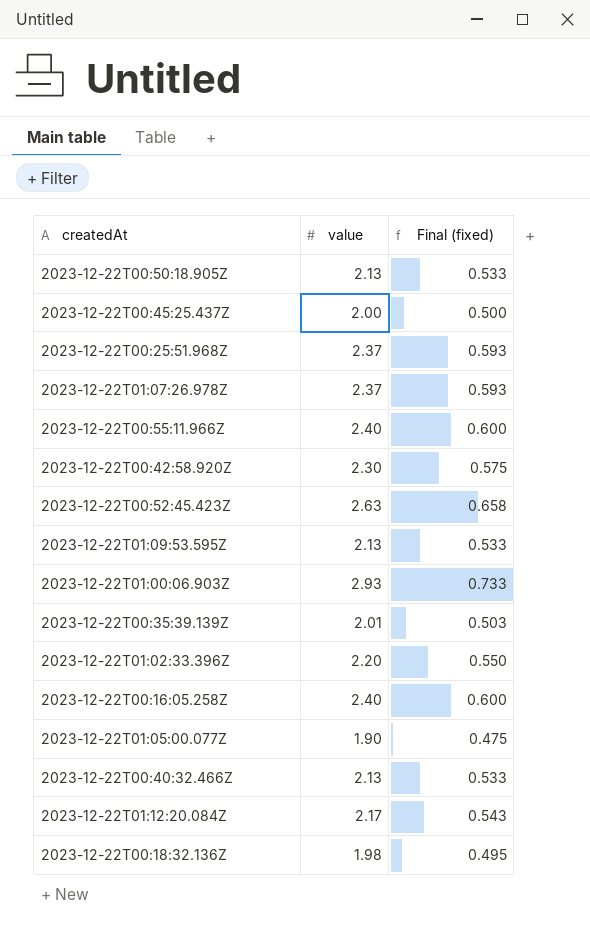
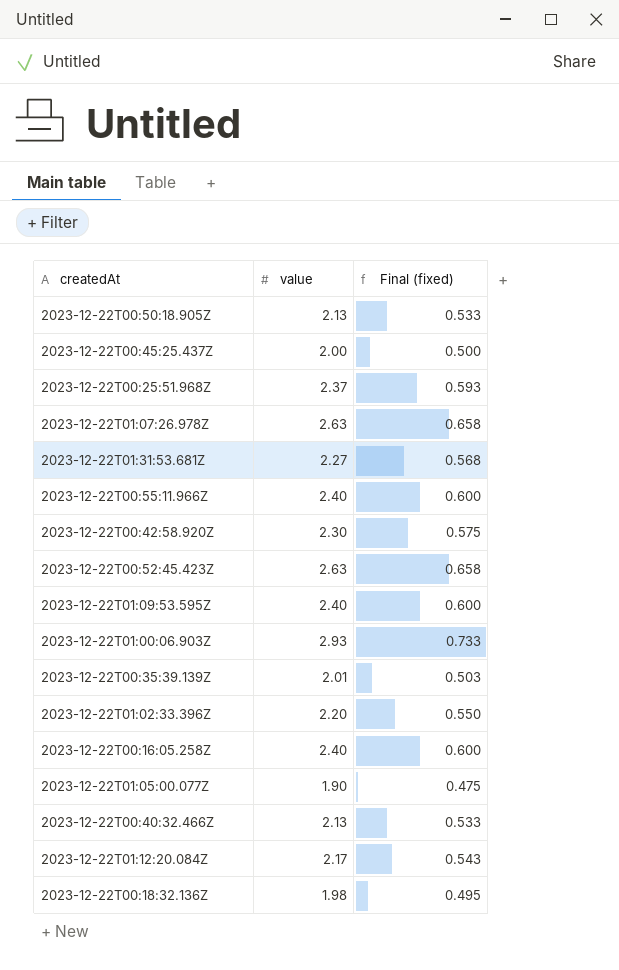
2023-12-22T01:07:26.978Z | value: 2.37 -> 2.63
2023-12-22T01:07:26.978Z | Final (fixed): 0.593 -> 0.658
row 2023-12-22T01:31:53.681Z: none -> 2.27 | 0.568
2023-12-22T01:09:53.595Z | value: 2.13 -> 2.40
2023-12-22T01:09:53.595Z | Final (fixed): 0.533 -> 0.600

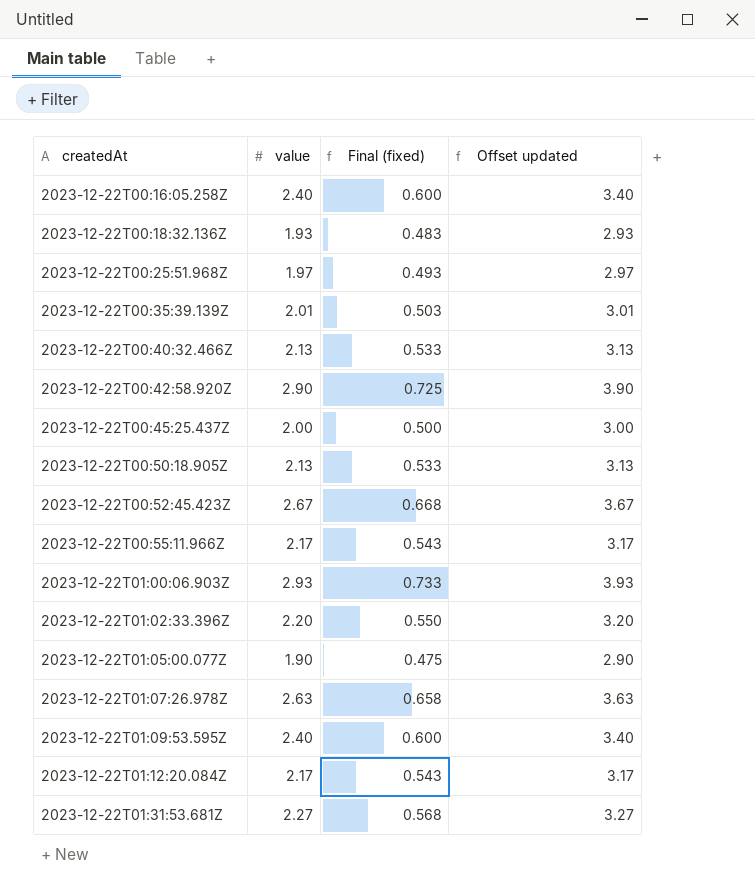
row order: none -> createdAt ascending
column Offset updated | formula: none -> [value] + 1
2023-12-22T00:18:32.136Z | value: 1.98 -> 1.93
2023-12-22T00:18:32.136Z | Final (fixed): 0.495 -> 0.483
2023-12-22T00:25:51.968Z | value: 2.37 -> 1.97
2023-12-22T00:25:51.968Z | Final (fixed): 0.593 -> 0.493
2023-12-22T00:42:58.920Z | value: 2.30 -> 2.90
2023-12-22T00:42:58.920Z | Final (fixed): 0.575 -> 0.725
2023-12-22T00:52:45.423Z | value: 2.63 -> 2.67
2023-12-22T00:52:45.423Z | Final (fixed): 0.658 -> 0.668
2023-12-22T00:55:11.966Z | value: 2.40 -> 2.17
2023-12-22T00:55:11.966Z | Final (fixed): 0.600 -> 0.543

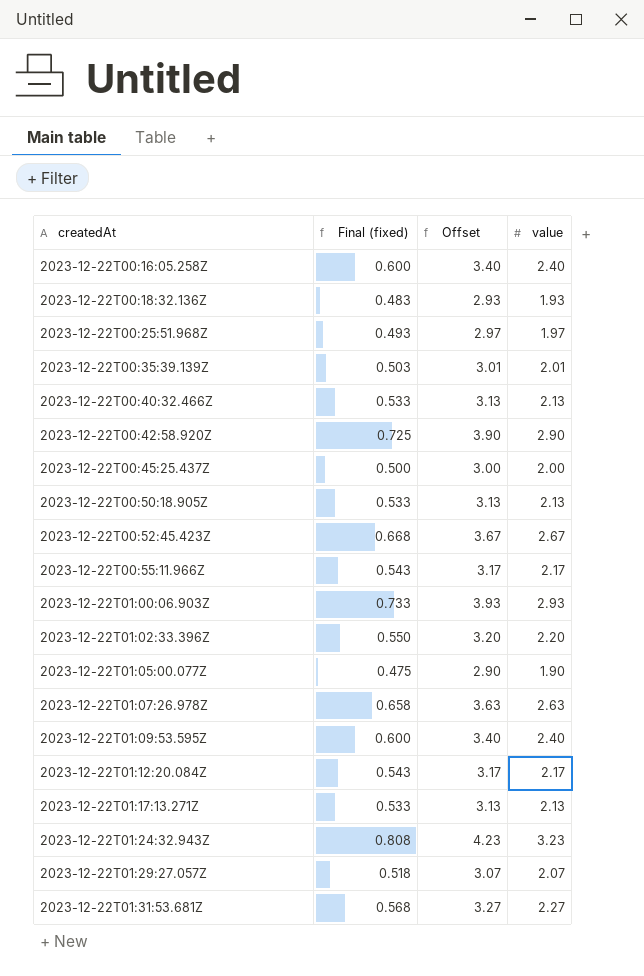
column name: Offset updated -> Offset
column value | position: 2 -> 4
row 2023-12-22T01:17:13.271Z: none -> 0.533 | 3.13 | 2.13
row 2023-12-22T01:24:32.943Z: none -> 0.808 | 4.23 | 3.23
row 2023-12-22T01:29:27.057Z: none -> 0.518 | 3.07 | 2.07

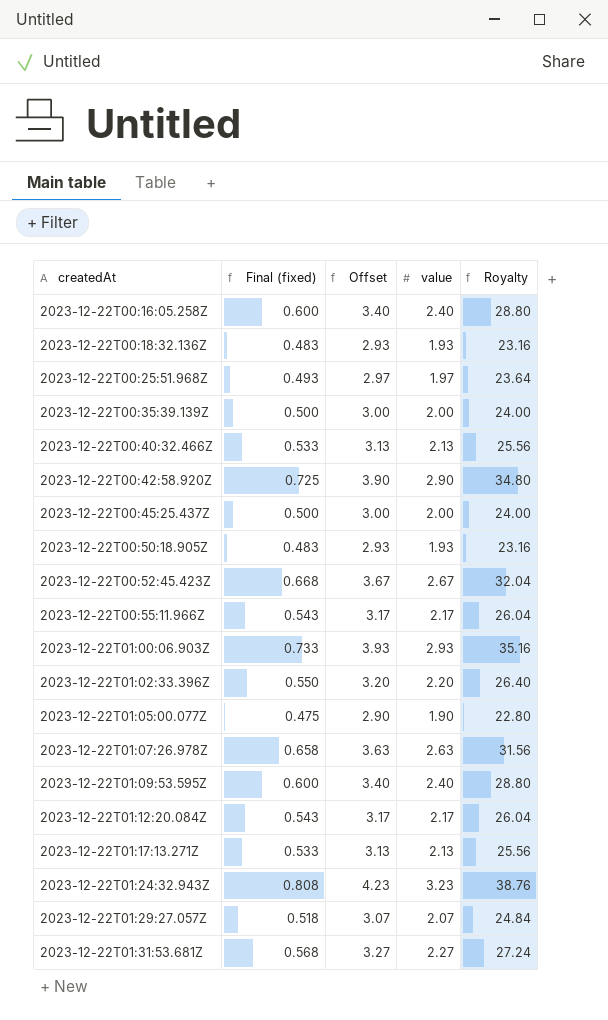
column Royalty | formula: none -> [value] * 12
2023-12-22T00:35:39.139Z | Final (fixed): 0.503 -> 0.500
2023-12-22T00:35:39.139Z | Offset: 3.01 -> 3.00
2023-12-22T00:35:39.139Z | value: 2.01 -> 2.00
2023-12-22T00:50:18.905Z | Final (fixed): 0.533 -> 0.483
2023-12-22T00:50:18.905Z | Offset: 3.13 -> 2.93
2023-12-22T00:50:18.905Z | value: 2.13 -> 1.93

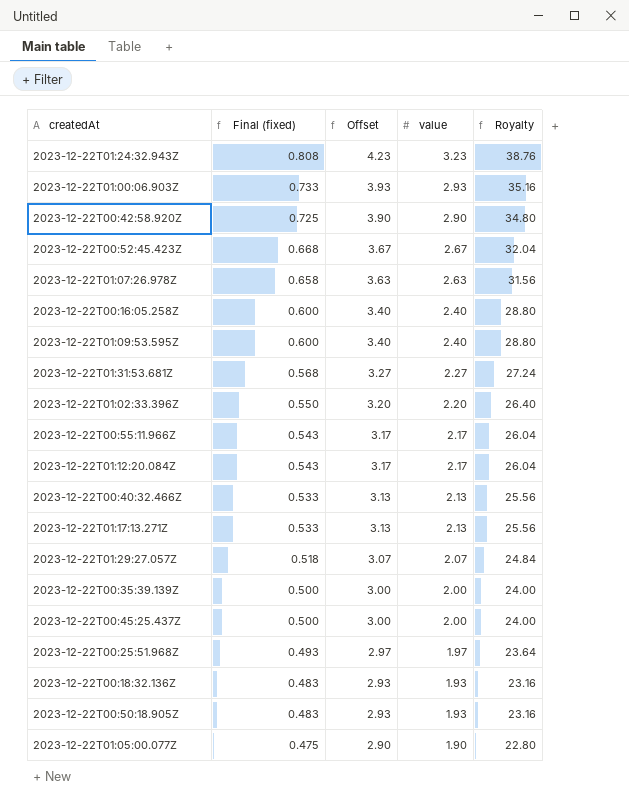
row order: createdAt ascending -> Final (fixed) descending

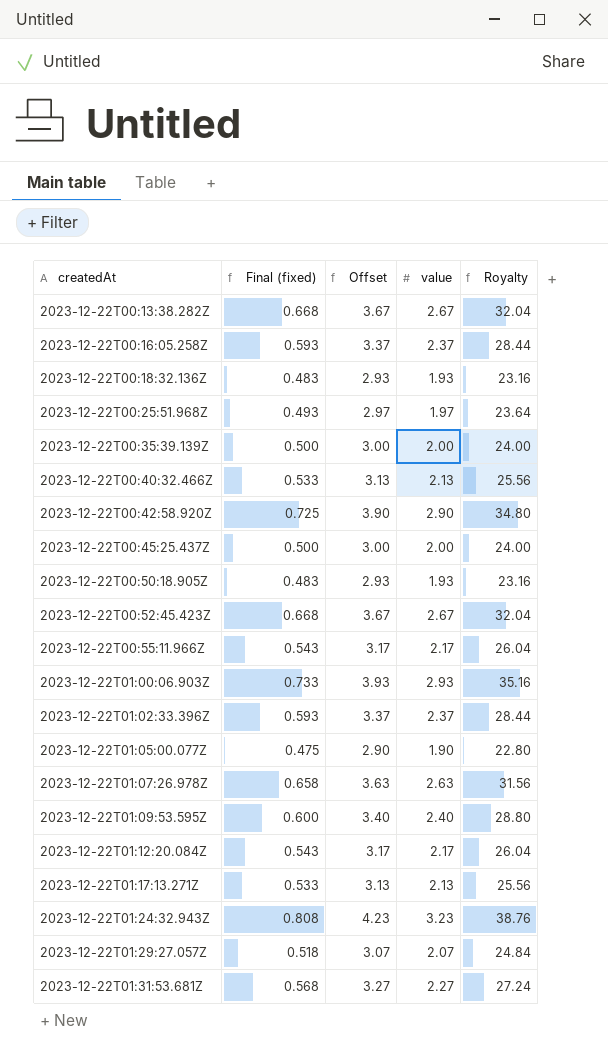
row order: Final (fixed) descending -> createdAt ascending
row 2023-12-22T00:13:38.282Z: none -> 0.668 | 3.67 | 2.67 | 32.04
2023-12-22T00:16:05.258Z | Final (fixed): 0.600 -> 0.593
2023-12-22T00:16:05.258Z | Offset: 3.40 -> 3.37
2023-12-22T00:16:05.258Z | value: 2.40 -> 2.37
2023-12-22T00:16:05.258Z | Royalty: 28.80 -> 28.44
2023-12-22T01:02:33.396Z | Final (fixed): 0.550 -> 0.593
2023-12-22T01:02:33.396Z | Offset: 3.20 -> 3.37
2023-12-22T01:02:33.396Z | value: 2.20 -> 2.37
2023-12-22T01:02:33.396Z | Royalty: 26.40 -> 28.44

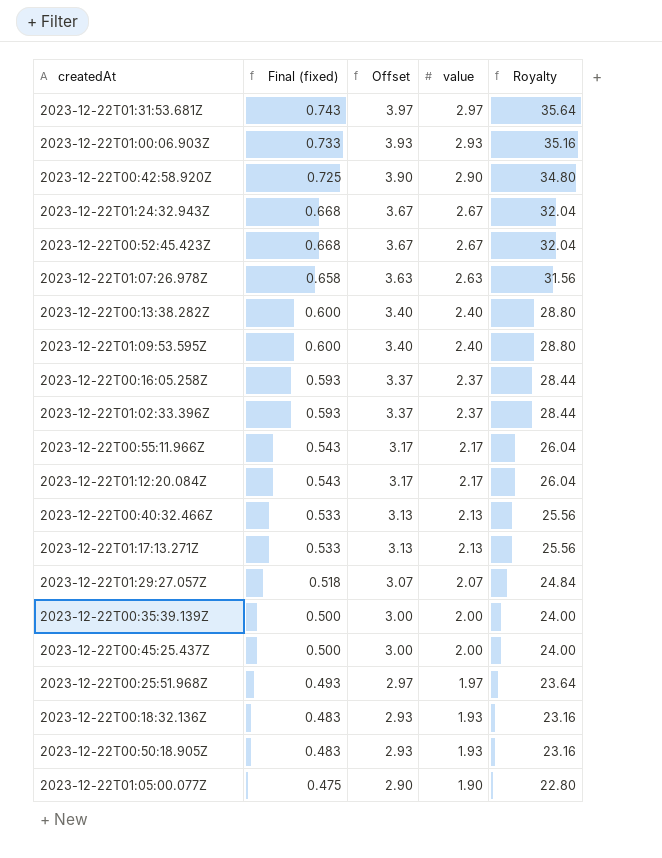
row order: createdAt ascending -> Final (fixed) descending
2023-12-22T01:31:53.681Z | Final (fixed): 0.568 -> 0.743
2023-12-22T01:31:53.681Z | Offset: 3.27 -> 3.97
2023-12-22T01:31:53.681Z | value: 2.27 -> 2.97
2023-12-22T01:31:53.681Z | Royalty: 27.24 -> 35.64
2023-12-22T01:24:32.943Z | Final (fixed): 0.808 -> 0.668
2023-12-22T01:24:32.943Z | Offset: 4.23 -> 3.67
2023-12-22T01:24:32.943Z | value: 3.23 -> 2.67
2023-12-22T01:24:32.943Z | Royalty: 38.76 -> 32.04
2023-12-22T00:13:38.282Z | Final (fixed): 0.668 -> 0.600
2023-12-22T00:13:38.282Z | Offset: 3.67 -> 3.40
2023-12-22T00:13:38.282Z | value: 2.67 -> 2.40
2023-12-22T00:13:38.282Z | Royalty: 32.04 -> 28.80

